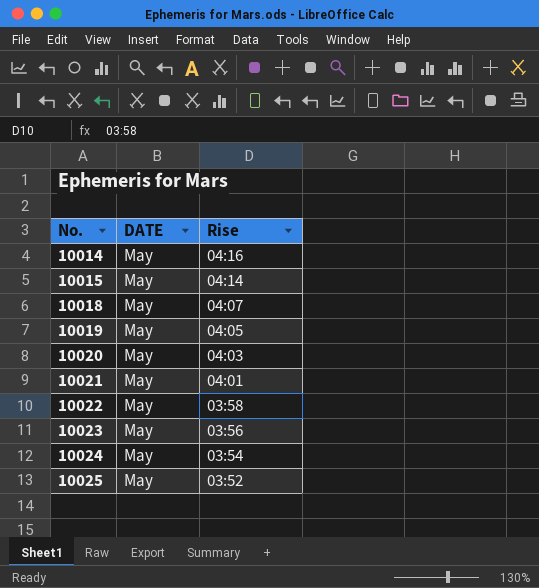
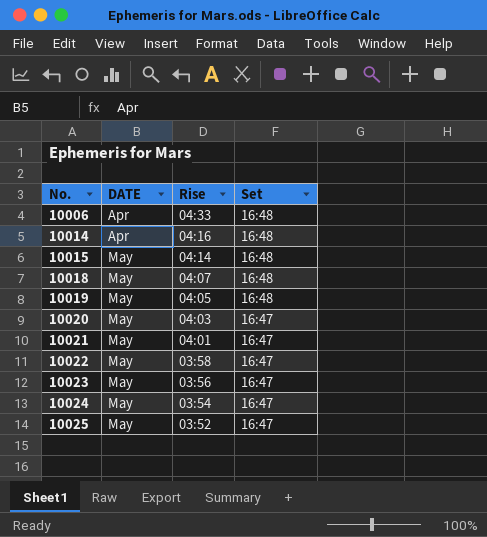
column Set | position: none -> 4
row 10006: none -> Apr | 04:33 | 16:48
10014 | DATE: May -> Apr

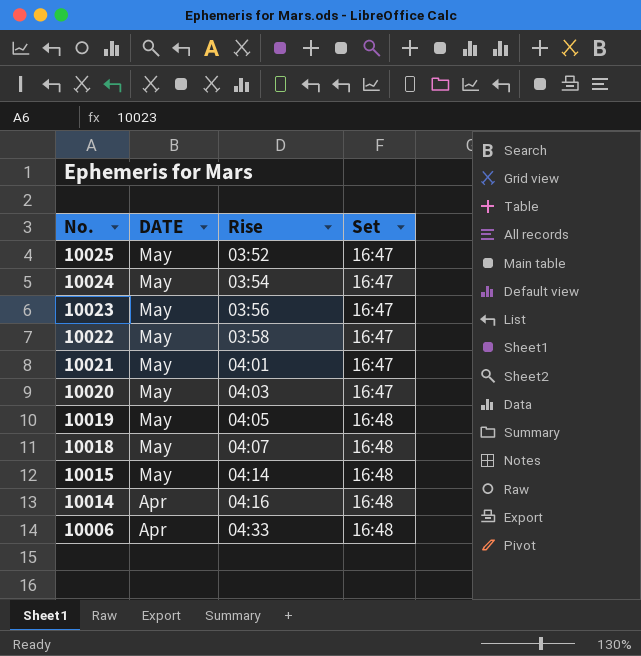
row order: No. ascending -> No. descending

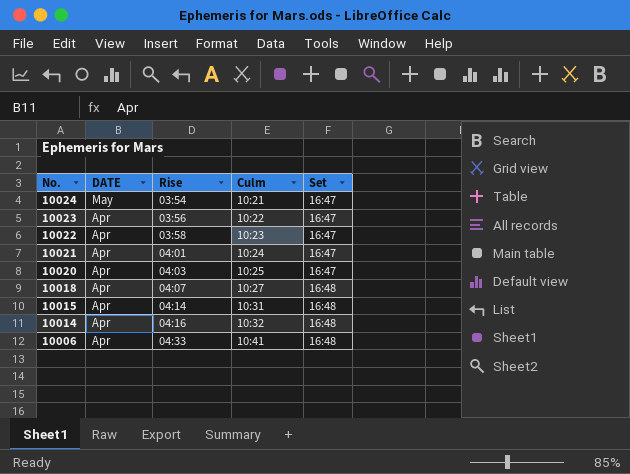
column Culm | position: none -> 4
row 10025: May | 03:52 | 16:47 -> none
row 10019: May | 04:05 | 16:48 -> none
10023 | DATE: May -> Apr
10022 | DATE: May -> Apr
10021 | DATE: May -> Apr
10020 | DATE: May -> Apr
10018 | DATE: May -> Apr
10015 | DATE: May -> Apr

